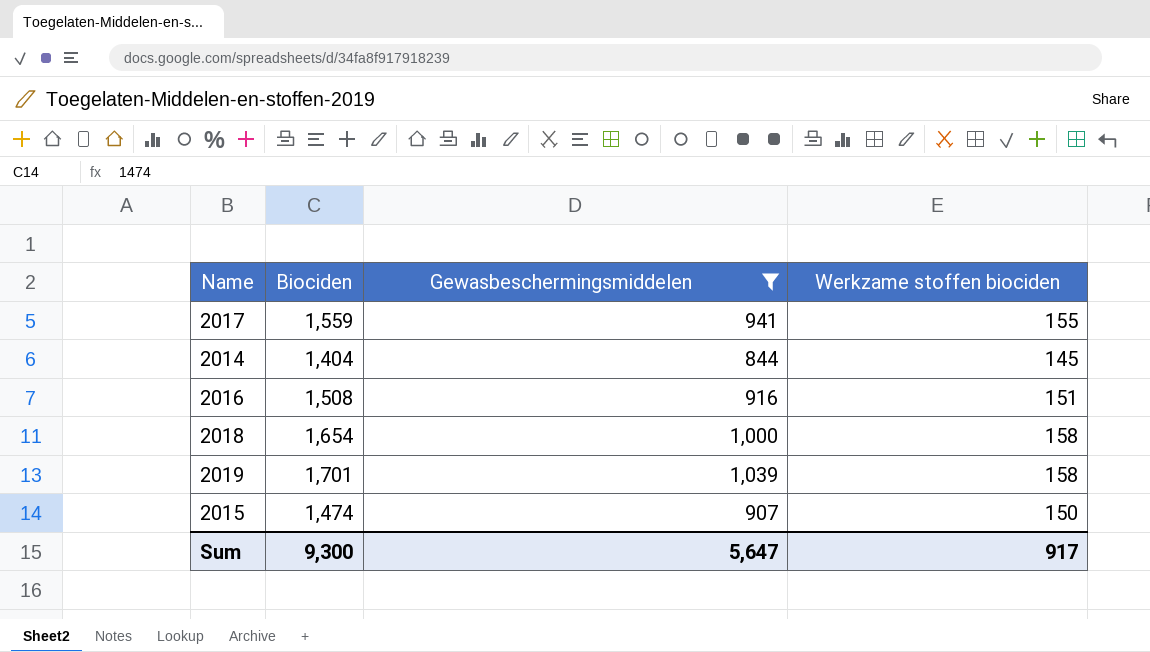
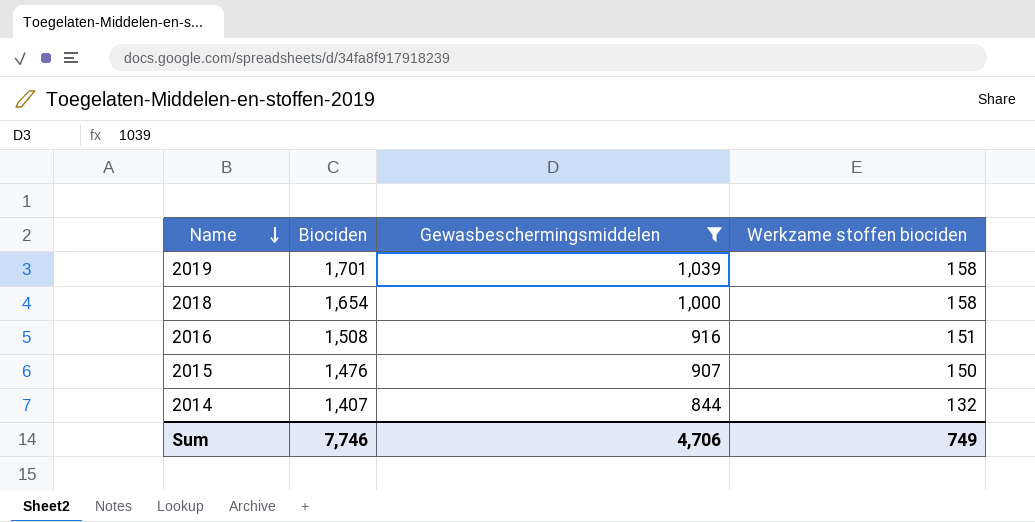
row order: none -> Name descending
row 2017: 1,559 | 941 | 155 -> none
2015 | Biociden: 1,474 -> 1,476
2014 | Biociden: 1,404 -> 1,407
2014 | Werkzame stoffen biociden: 145 -> 132
Sum | Biociden: 9,300 -> 7,746
Sum | Gewasbeschermingsmiddelen: 5,647 -> 4,706
Sum | Werkzame stoffen biociden: 917 -> 749

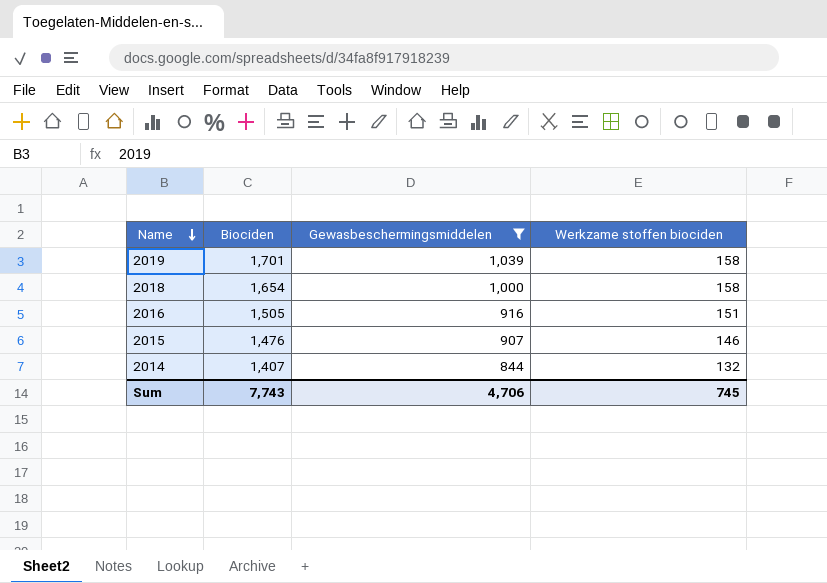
2016 | Biociden: 1,508 -> 1,505
2015 | Werkzame stoffen biociden: 150 -> 146
Sum | Biociden: 7,746 -> 7,743
Sum | Werkzame stoffen biociden: 749 -> 745

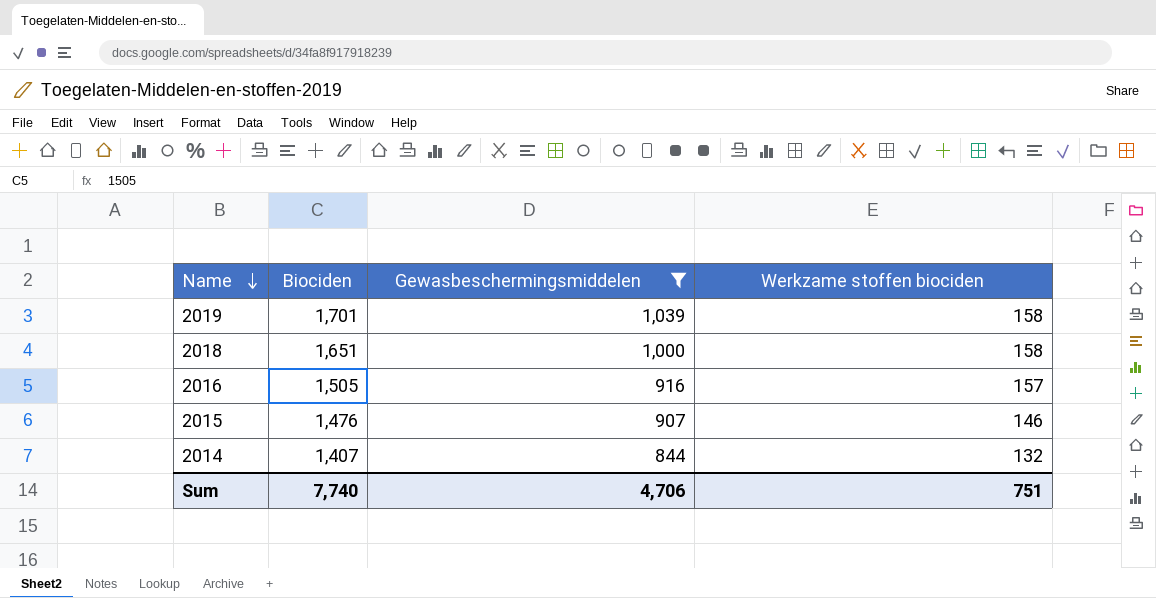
2018 | Biociden: 1,654 -> 1,651
2016 | Werkzame stoffen biociden: 151 -> 157
Sum | Biociden: 7,743 -> 7,740
Sum | Werkzame stoffen biociden: 745 -> 751

